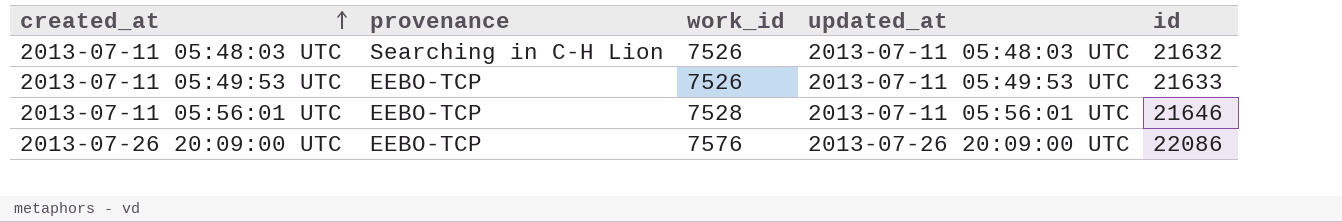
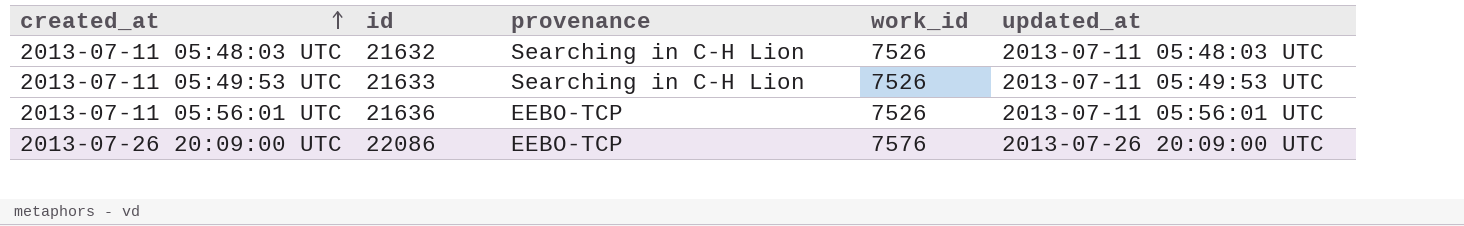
column id | position: 5 -> 2
2013-07-11 05:49:53 UTC | provenance: EEBO-TCP -> Searching in C-H Lion
2013-07-11 05:56:01 UTC | id: 21646 -> 21636
2013-07-11 05:56:01 UTC | work_id: 7528 -> 7526

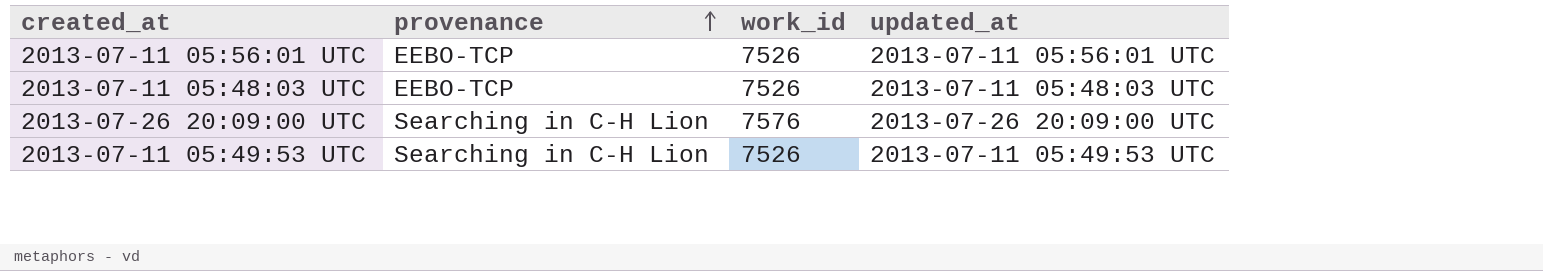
row order: created_at ascending -> provenance ascending
column id | position: 2 -> none
2013-07-11 05:48:03 UTC | provenance: Searching in C-H Lion -> EEBO-TCP
2013-07-26 20:09:00 UTC | provenance: EEBO-TCP -> Searching in C-H Lion

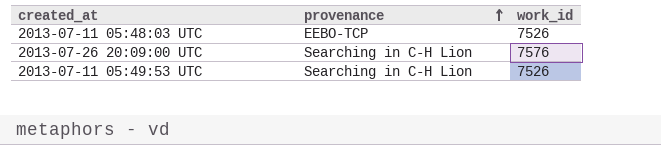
column updated_at | position: 4 -> none
row 2013-07-11 05:56:01 UTC: EEBO-TCP | 7526 | 2013-07-11 05:56:01 UTC -> none

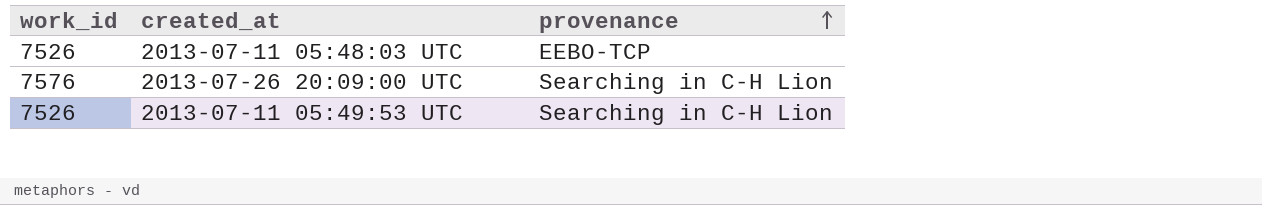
column work_id | position: 3 -> 1

